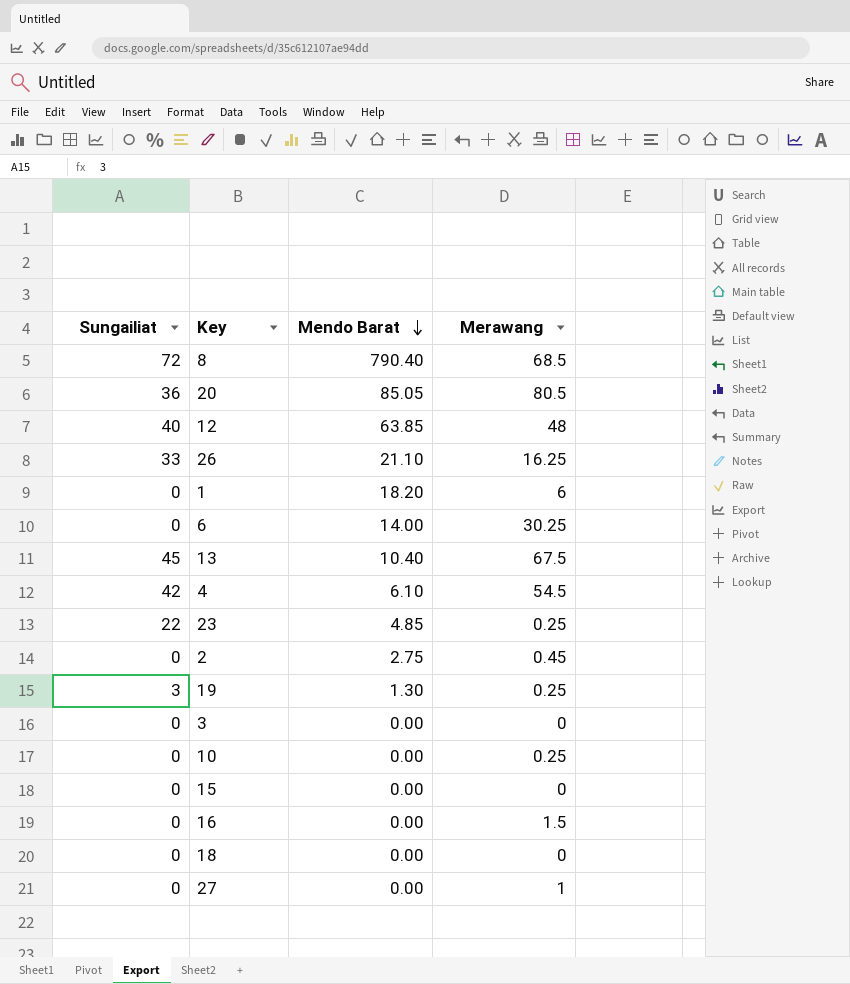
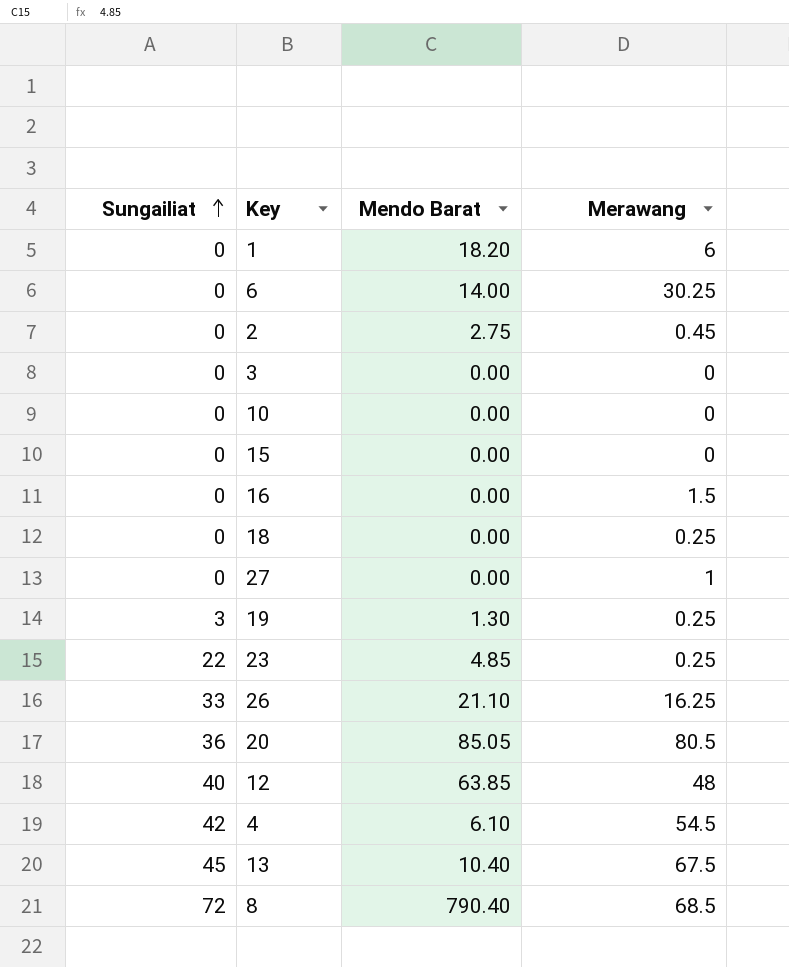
row order: Mendo Barat descending -> Sungailiat ascending
10 | Merawang: 0.25 -> 0
18 | Merawang: 0 -> 0.25

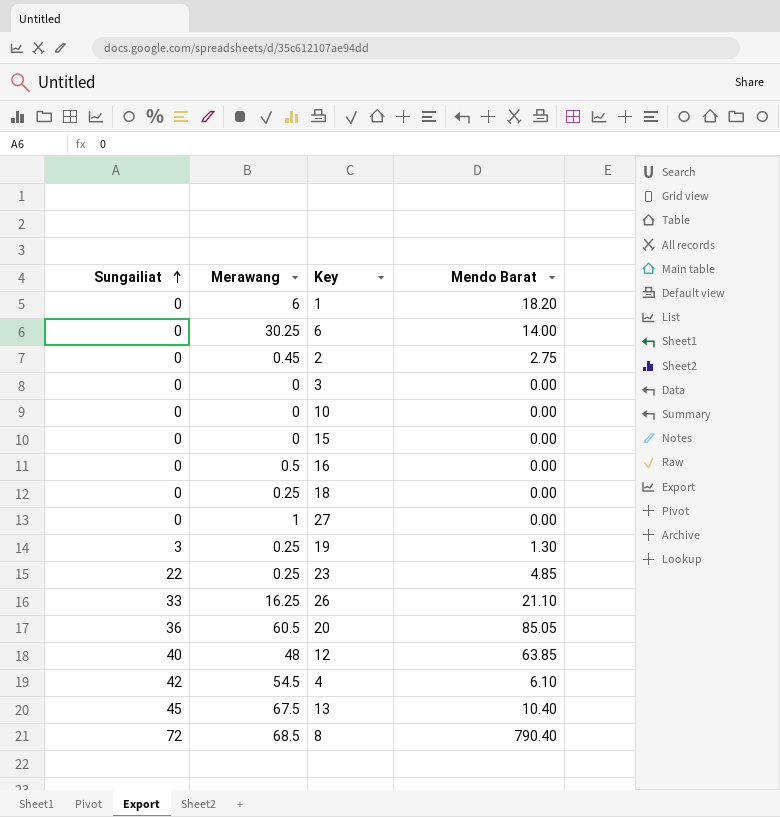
column Merawang | position: 4 -> 2
16 | Merawang: 1.5 -> 0.5
20 | Merawang: 80.5 -> 60.5

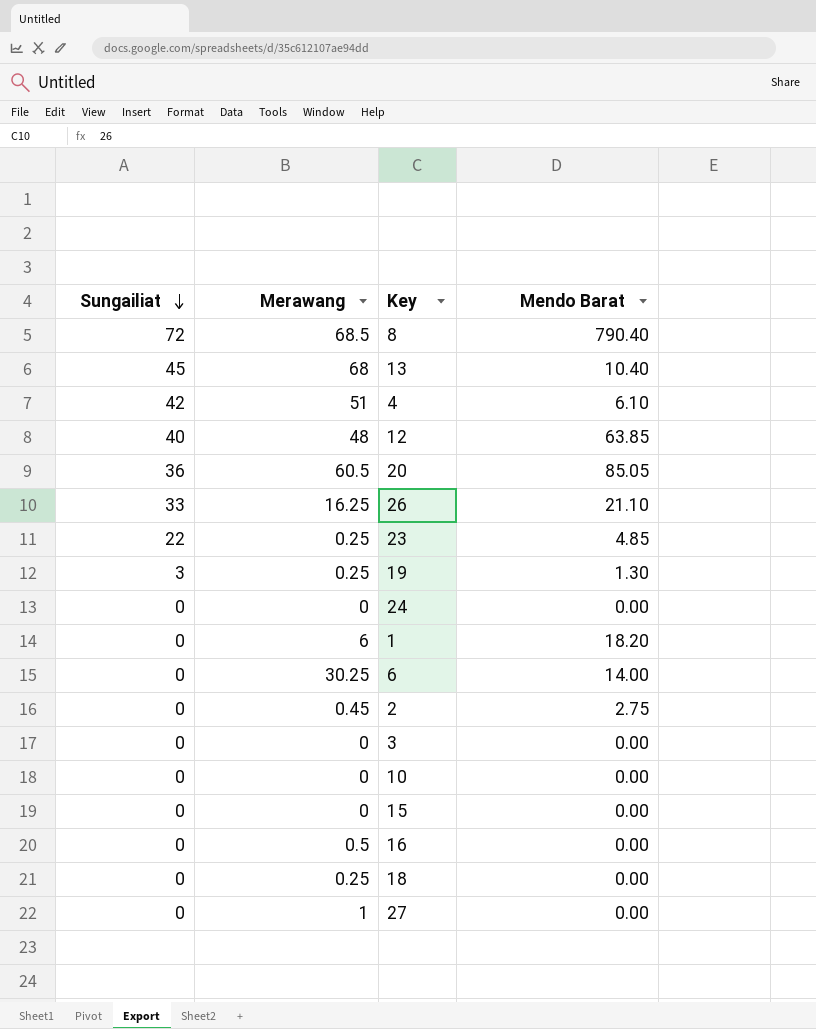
row order: Sungailiat ascending -> Sungailiat descending
13 | Merawang: 67.5 -> 68
4 | Merawang: 54.5 -> 51
row 24: none -> 0 | 0 | 0.00

